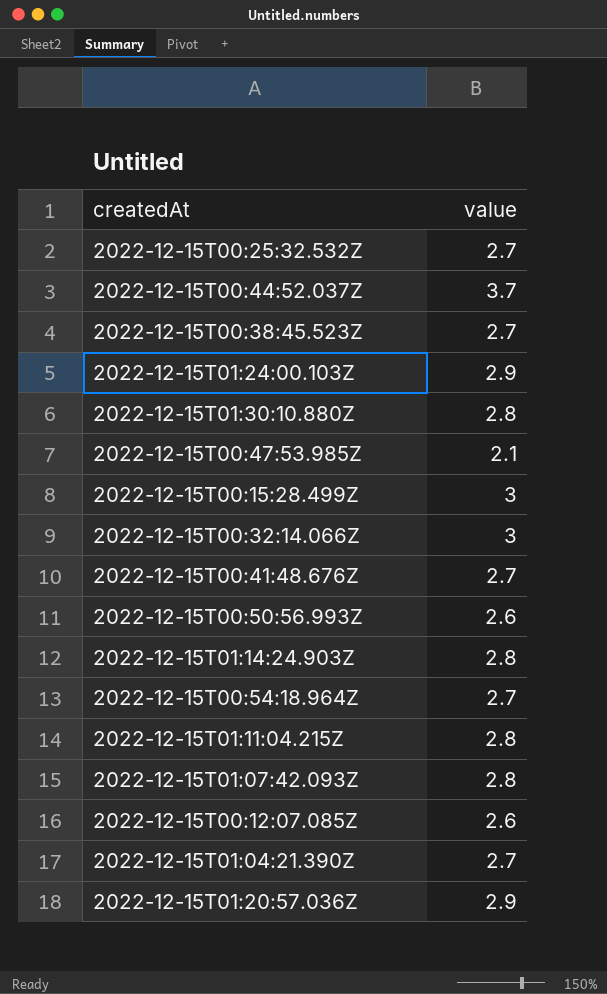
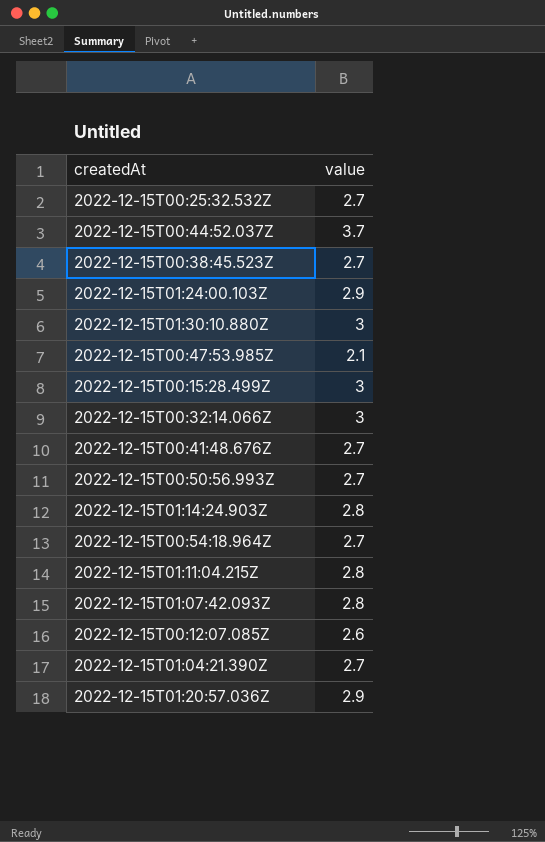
2022-12-15T01:30:10.880Z | value: 2.8 -> 3
2022-12-15T00:50:56.993Z | value: 2.6 -> 2.7

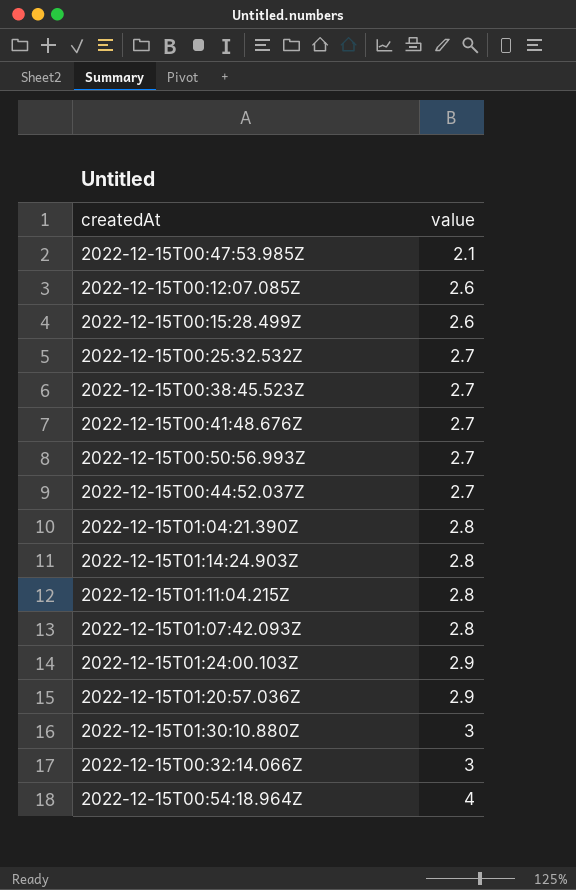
row order: none -> value ascending
2022-12-15T00:15:28.499Z | value: 3 -> 2.6
2022-12-15T00:44:52.037Z | value: 3.7 -> 2.7
2022-12-15T01:04:21.390Z | value: 2.7 -> 2.8
2022-12-15T00:54:18.964Z | value: 2.7 -> 4

